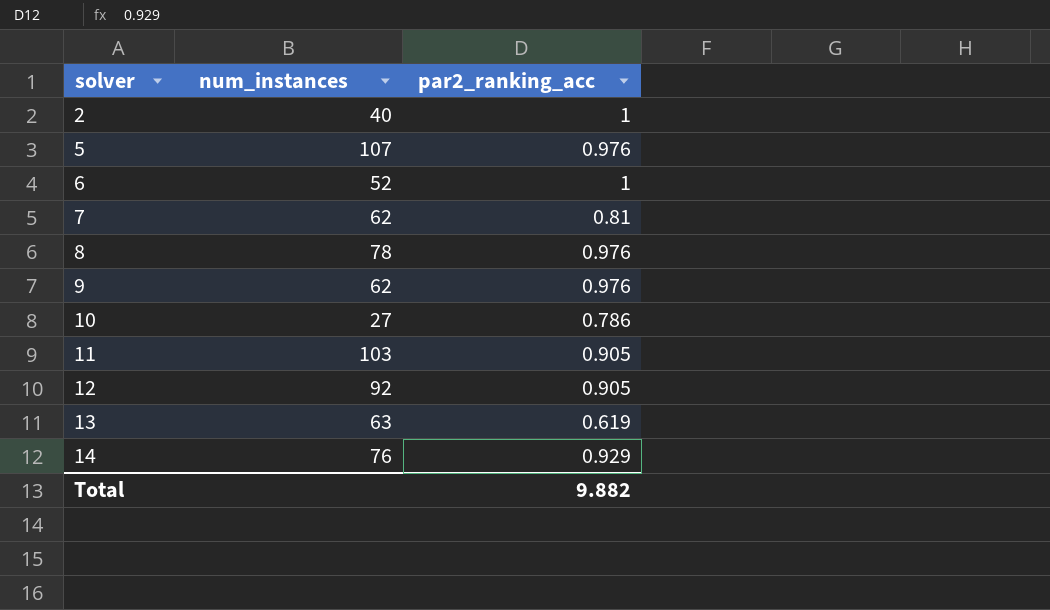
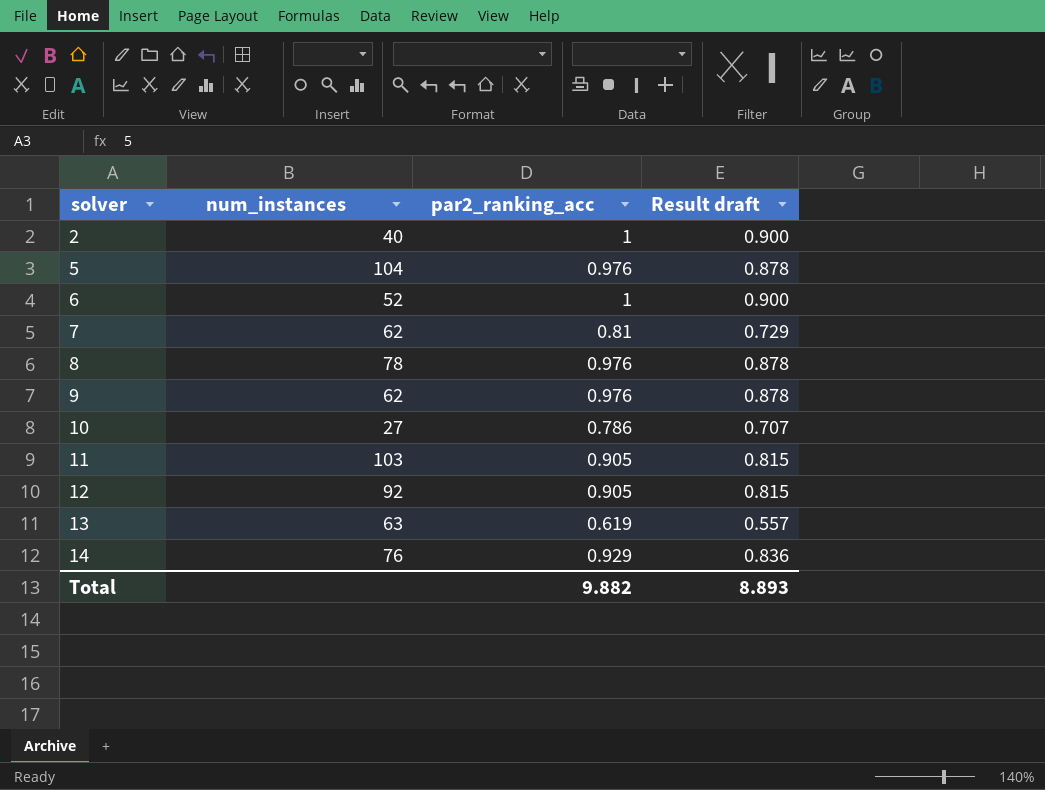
column Result draft | formula: none -> [par2_ranking_acc] * 0.9
5 | num_instances: 107 -> 104

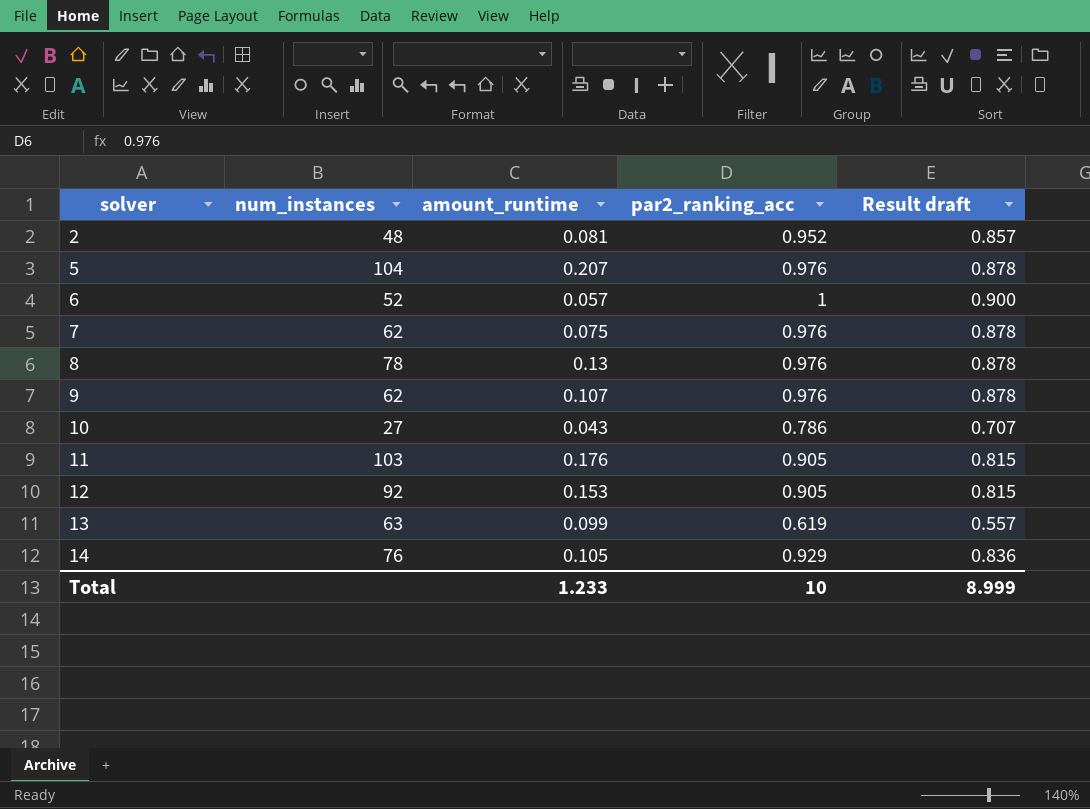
column amount_runtime | position: none -> 3
2 | num_instances: 40 -> 48
2 | par2_ranking_acc: 1 -> 0.952
2 | Result draft: 0.900 -> 0.857
7 | par2_ranking_acc: 0.81 -> 0.976
7 | Result draft: 0.729 -> 0.878
Total | par2_ranking_acc: 9.882 -> 10
Total | Result draft: 8.893 -> 8.999

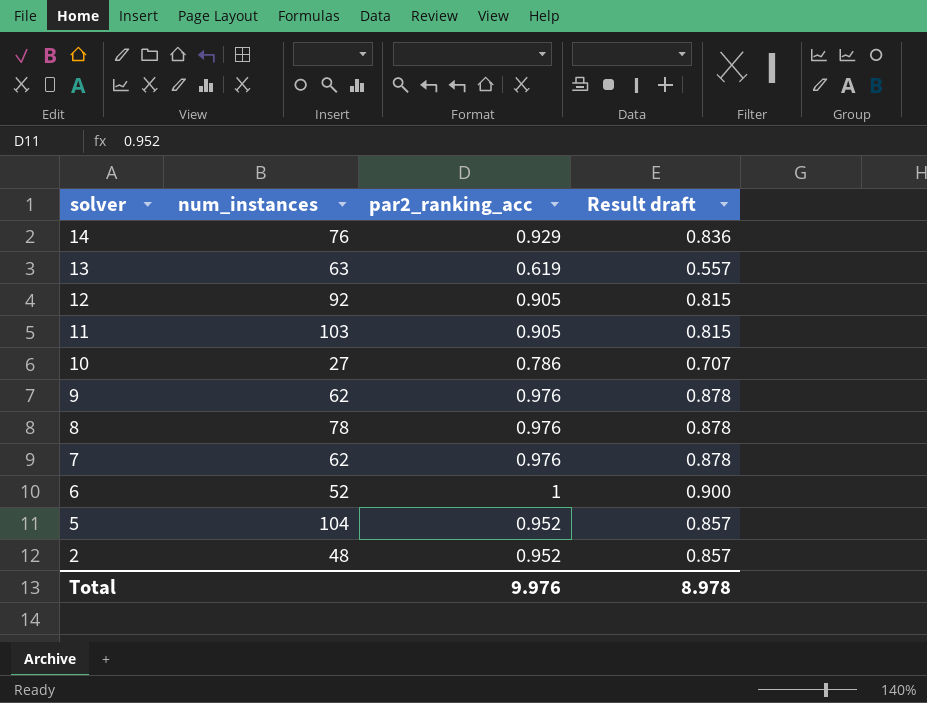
row order: solver ascending -> solver descending
column amount_runtime | position: 3 -> none
5 | par2_ranking_acc: 0.976 -> 0.952
5 | Result draft: 0.878 -> 0.857
Total | par2_ranking_acc: 10 -> 9.976
Total | Result draft: 8.999 -> 8.978

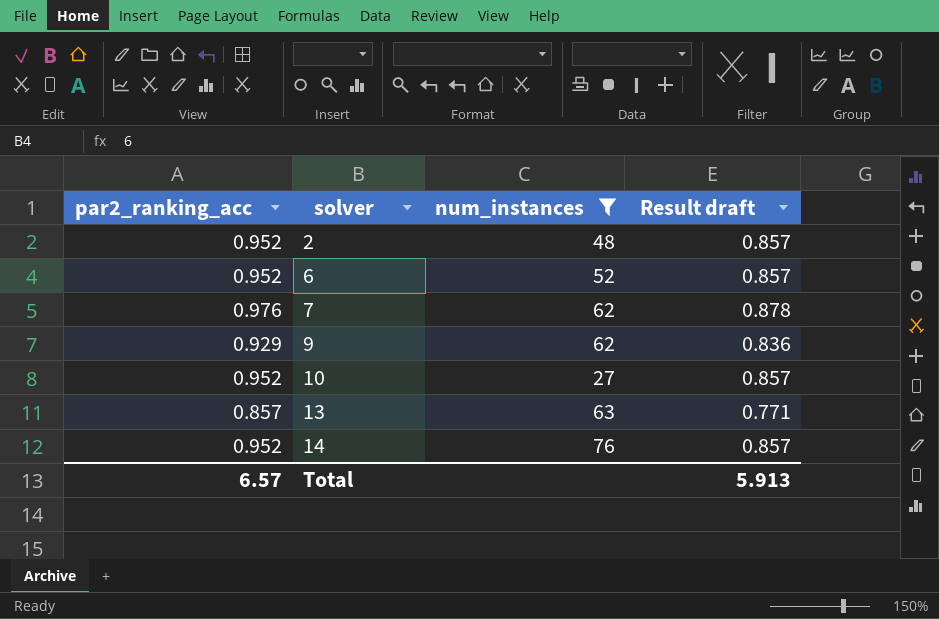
filter: none -> num_instances <= 76
row order: solver descending -> solver ascending
column par2_ranking_acc | position: 3 -> 1
6 | par2_ranking_acc: 1 -> 0.952
6 | Result draft: 0.900 -> 0.857
9 | par2_ranking_acc: 0.976 -> 0.929
9 | Result draft: 0.878 -> 0.836
10 | par2_ranking_acc: 0.786 -> 0.952
10 | Result draft: 0.707 -> 0.857
13 | par2_ranking_acc: 0.619 -> 0.857
13 | Result draft: 0.557 -> 0.771
14 | par2_ranking_acc: 0.929 -> 0.952
14 | Result draft: 0.836 -> 0.857
Total | par2_ranking_acc: 9.976 -> 6.57
Total | Result draft: 8.978 -> 5.913

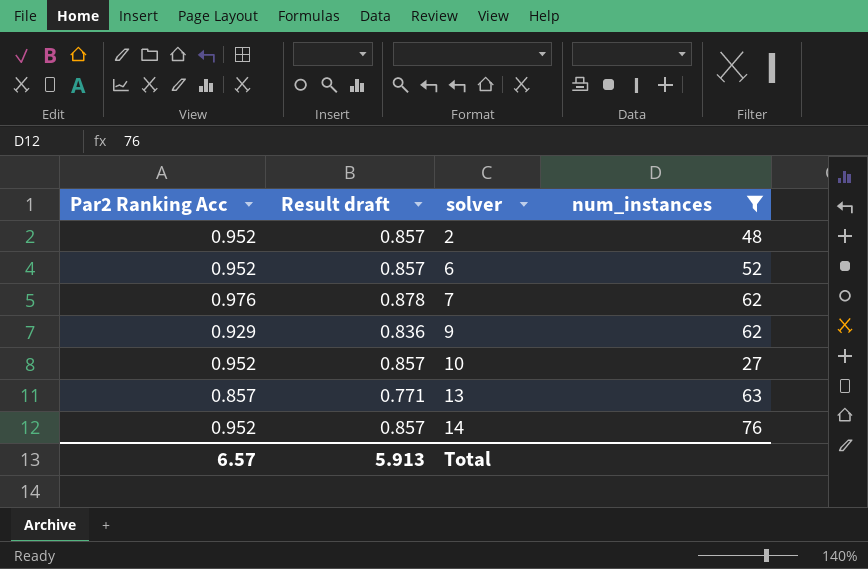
column name: par2_ranking_acc -> Par2 Ranking Acc
column Result draft | position: 4 -> 2

